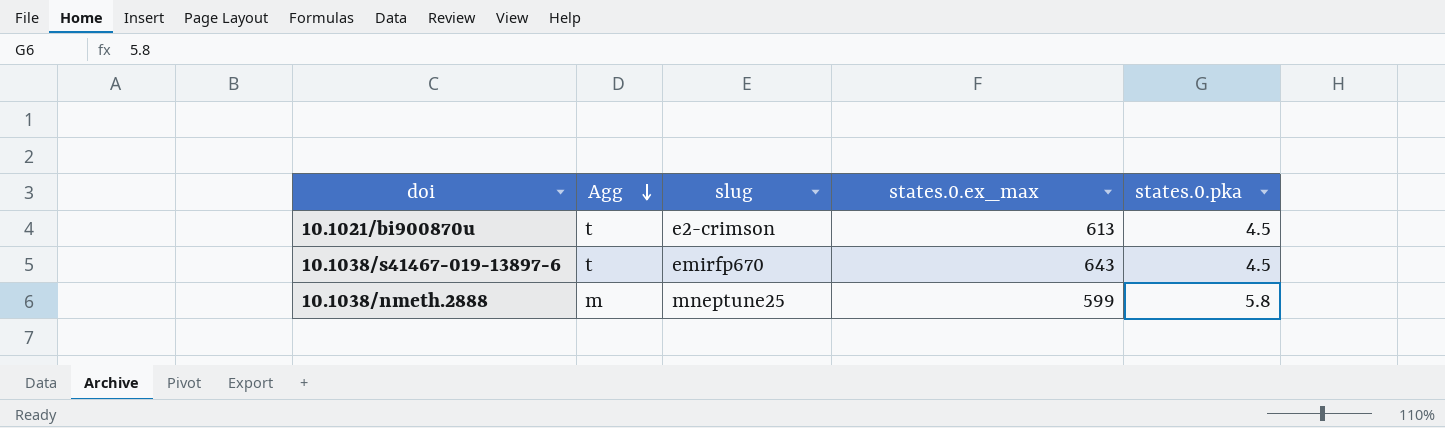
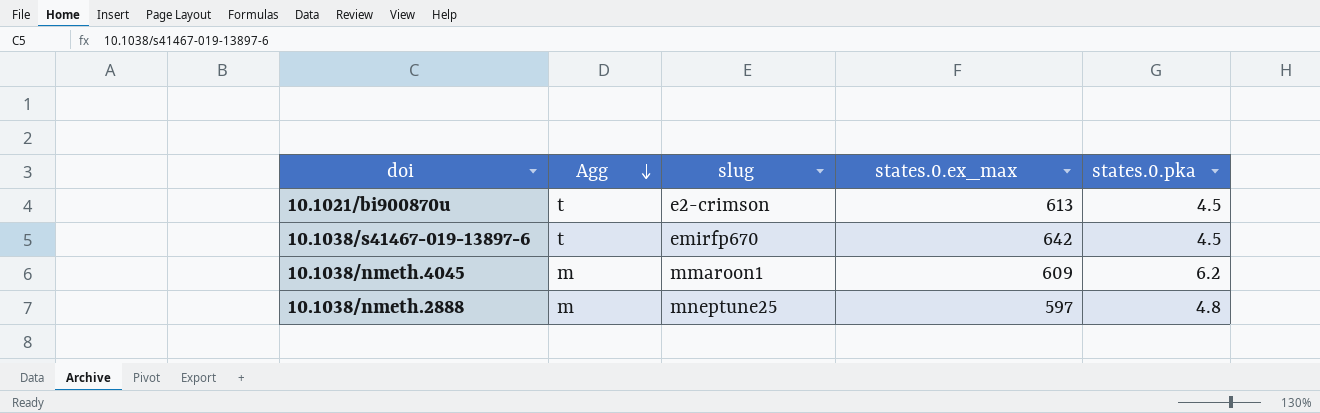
10.1038/s41467-019-13897-6 | states.0.ex_max: 643 -> 642
row 10.1038/nmeth.4045: none -> m | mmaroon1 | 609 | 6.2
10.1038/nmeth.2888 | states.0.ex_max: 599 -> 597
10.1038/nmeth.2888 | states.0.pka: 5.8 -> 4.8

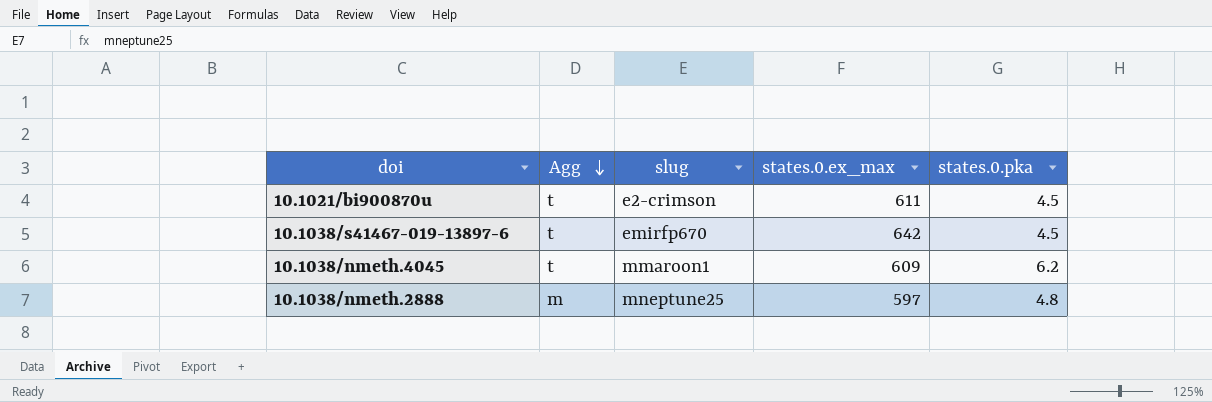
10.1021/bi900870u | states.0.ex_max: 613 -> 611
10.1038/nmeth.4045 | Agg: m -> t

